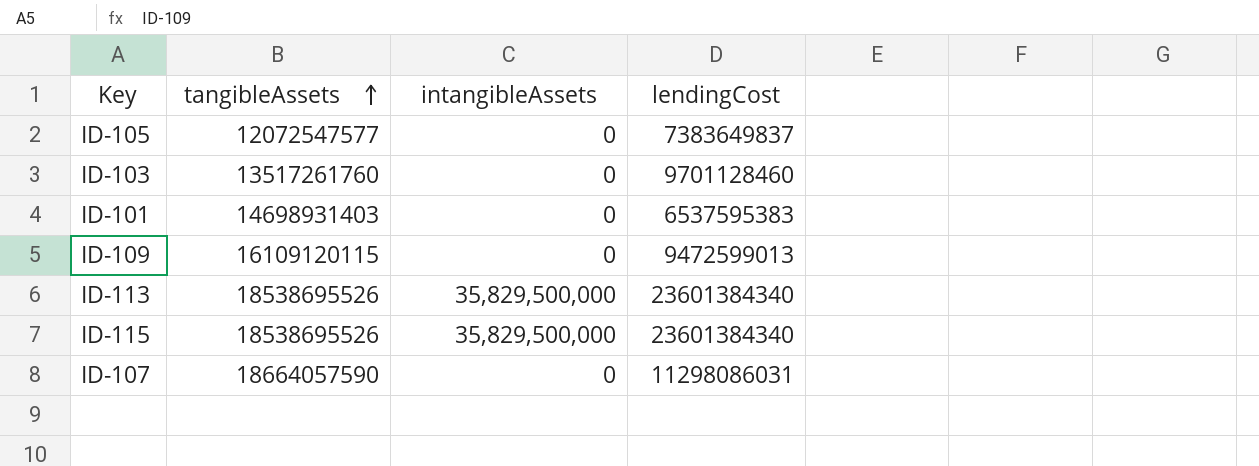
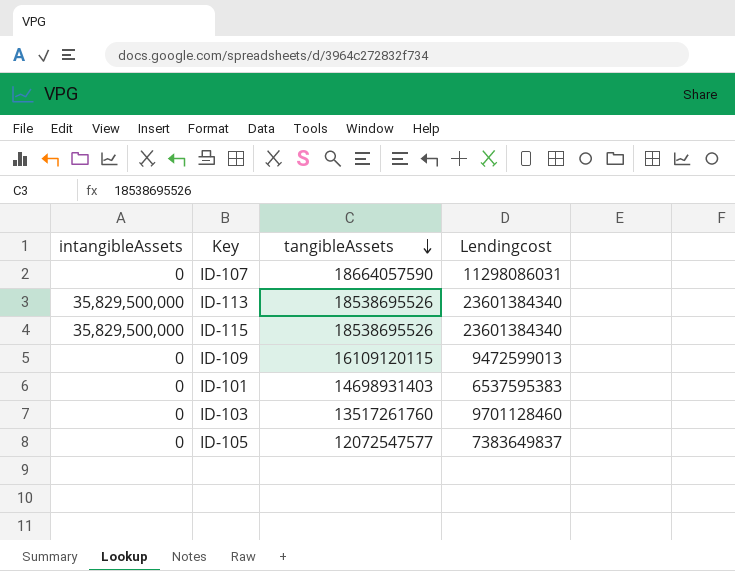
row order: tangibleAssets ascending -> tangibleAssets descending
column intangibleAssets | position: 3 -> 1
column name: lendingCost -> Lendingcost

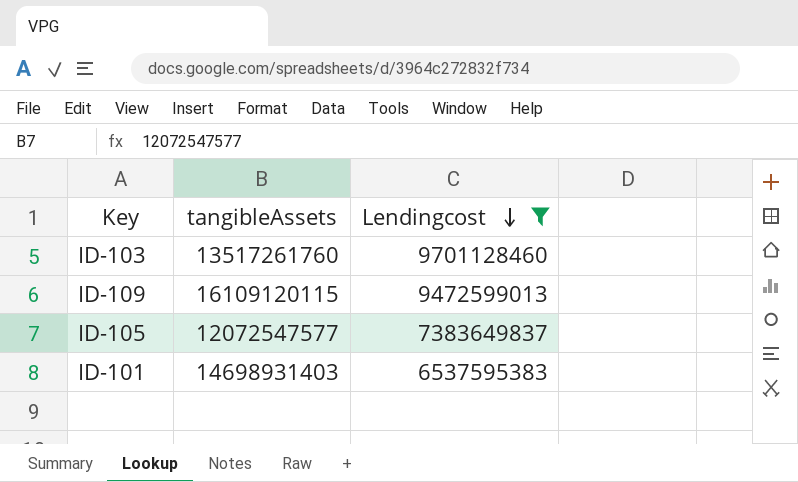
filter: none -> Lendingcost <= 9701128460
row order: tangibleAssets descending -> Lendingcost descending
column intangibleAssets | position: 1 -> none

